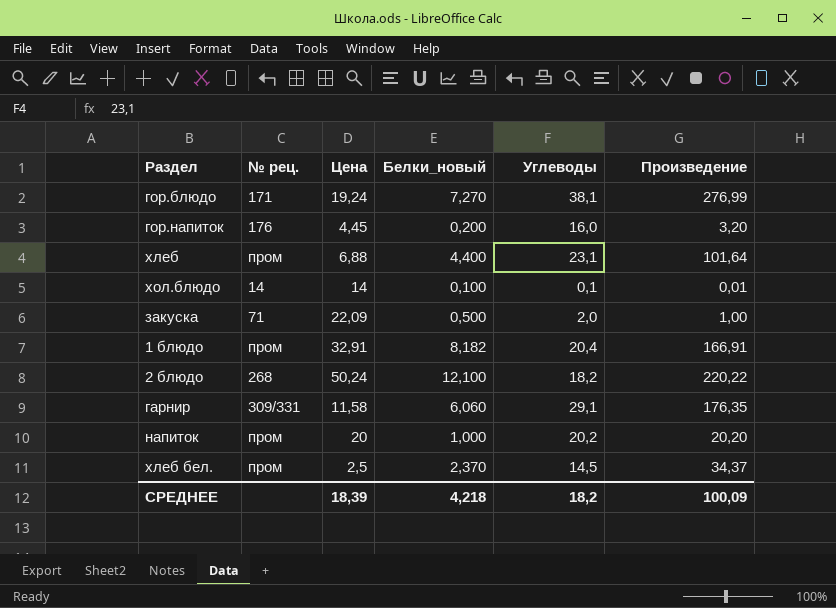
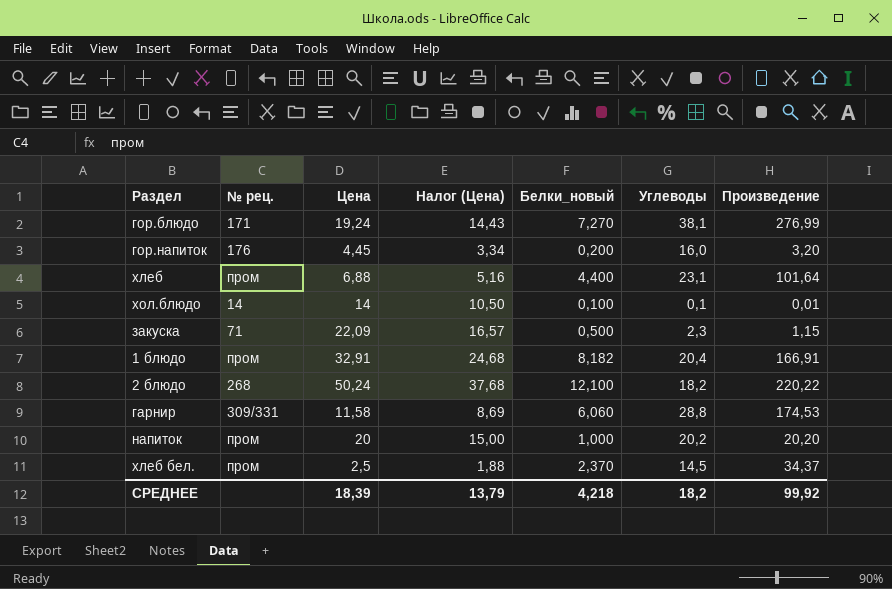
column Налог (Цена) | formula: none -> [Цена] * 0,75
закуска | Углеводы: 2,0 -> 2,3
закуска | Произведение: 1,00 -> 1,15
гарнир | Углеводы: 29,1 -> 28,8
гарнир | Произведение: 176,35 -> 174,53
СРЕДНЕЕ | Произведение: 100,09 -> 99,92

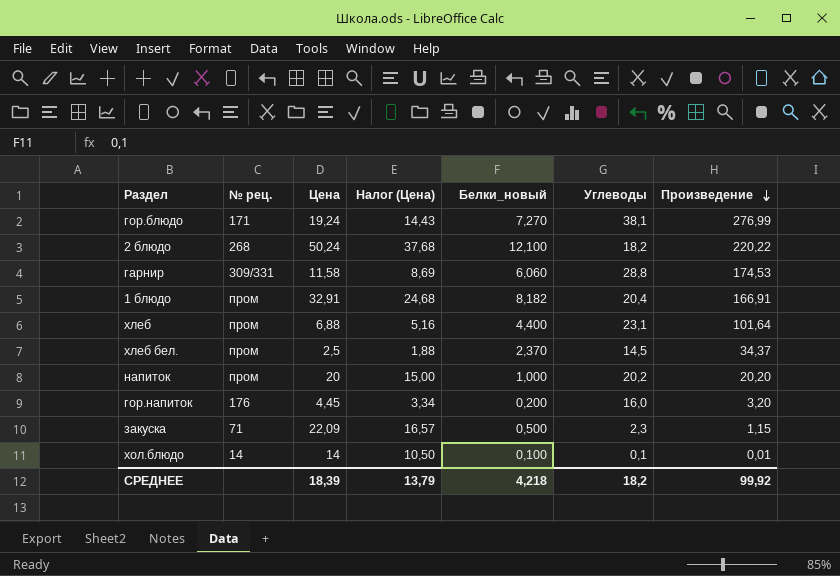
row order: none -> Произведение descending

